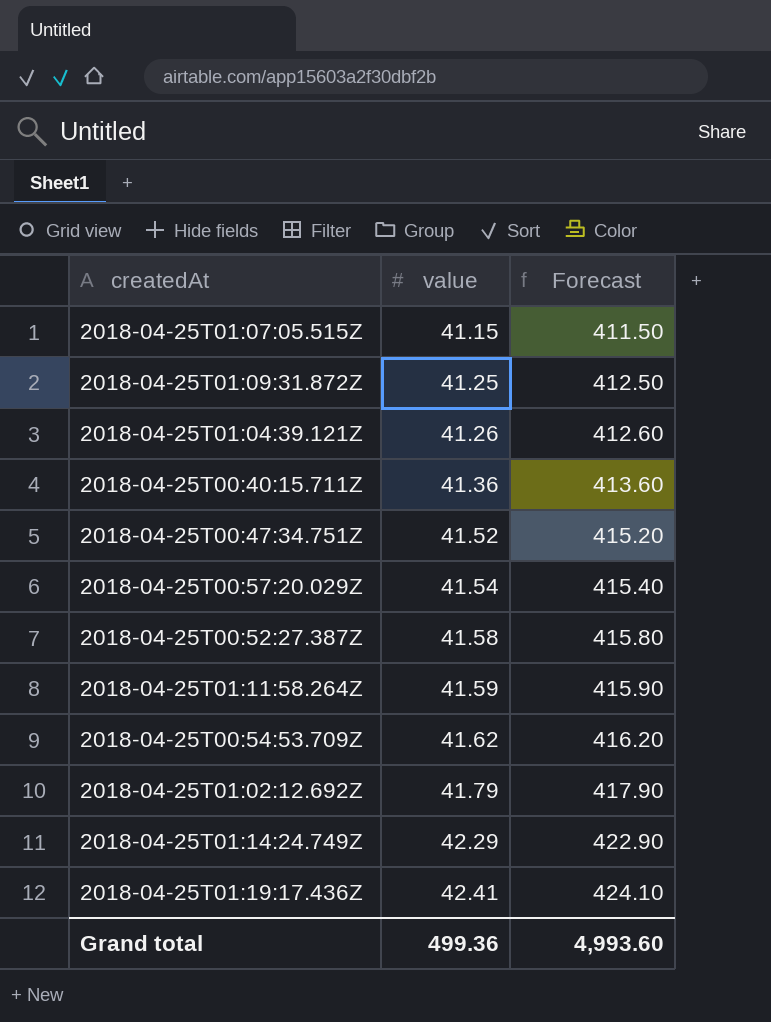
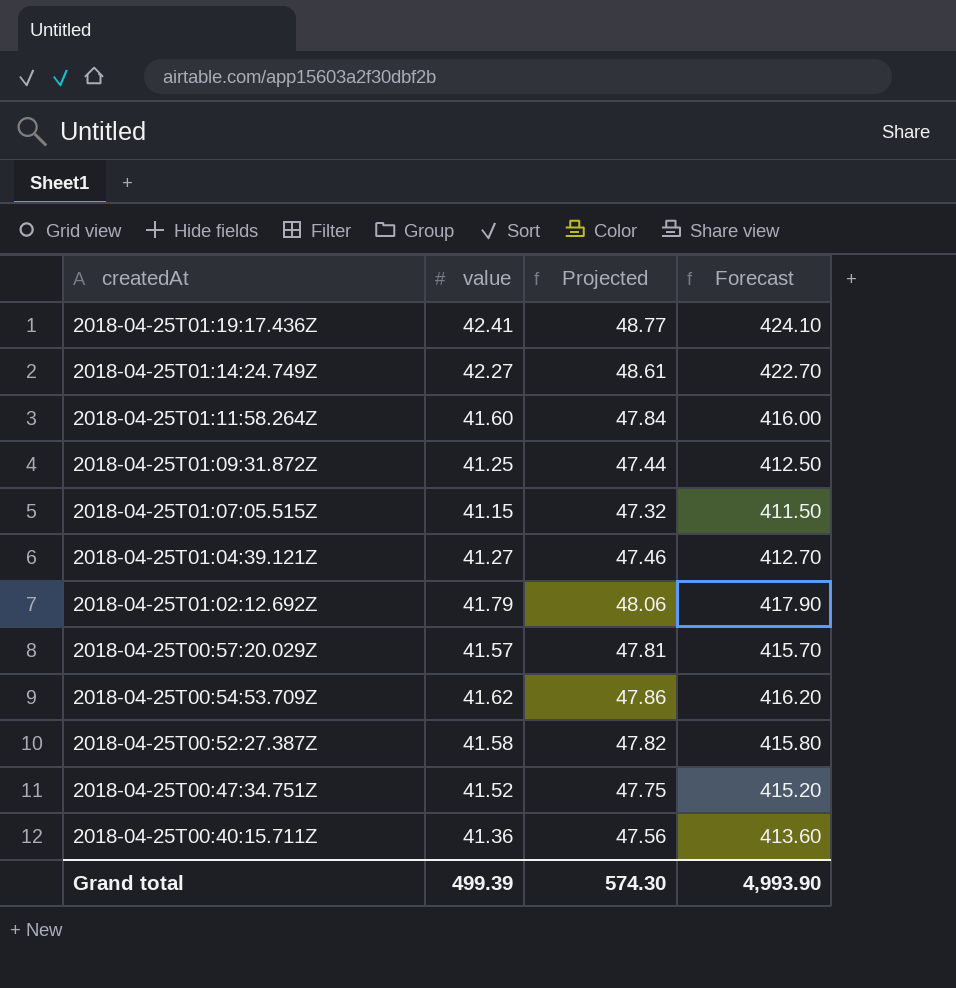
row order: value ascending -> createdAt descending
column Projected | formula: none -> [value] * 1.15
2018-04-25T01:14:24.749Z | value: 42.29 -> 42.27
2018-04-25T01:14:24.749Z | Forecast: 422.90 -> 422.70
2018-04-25T01:11:58.264Z | value: 41.59 -> 41.60
2018-04-25T01:11:58.264Z | Forecast: 415.90 -> 416.00
2018-04-25T01:04:39.121Z | value: 41.26 -> 41.27
2018-04-25T01:04:39.121Z | Forecast: 412.60 -> 412.70
2018-04-25T00:57:20.029Z | value: 41.54 -> 41.57
2018-04-25T00:57:20.029Z | Forecast: 415.40 -> 415.70
Grand total | value: 499.36 -> 499.39
Grand total | Forecast: 4,993.60 -> 4,993.90

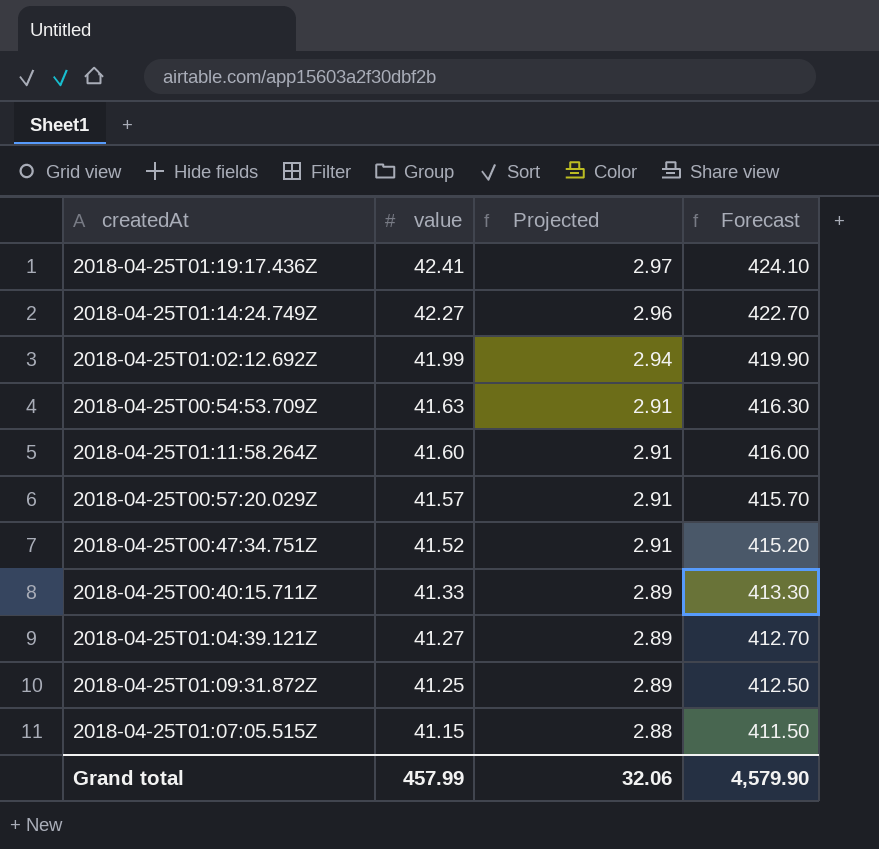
row order: createdAt descending -> value descending
column Projected | formula: [value] * 1.15 -> [value] * 0.07
row 2018-04-25T00:52:27.387Z: 41.58 | 47.82 | 415.80 -> none
2018-04-25T01:02:12.692Z | value: 41.79 -> 41.99
2018-04-25T01:02:12.692Z | Forecast: 417.90 -> 419.90
2018-04-25T00:54:53.709Z | value: 41.62 -> 41.63
2018-04-25T00:54:53.709Z | Forecast: 416.20 -> 416.30
2018-04-25T00:40:15.711Z | value: 41.36 -> 41.33
2018-04-25T00:40:15.711Z | Forecast: 413.60 -> 413.30
Grand total | value: 499.39 -> 457.99
Grand total | Projected: 574.30 -> 32.06
Grand total | Forecast: 4,993.90 -> 4,579.90

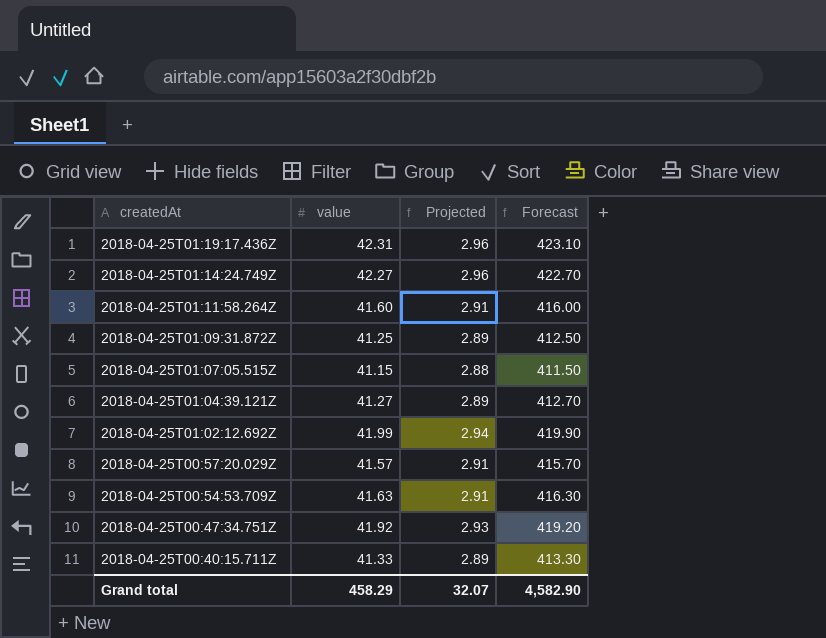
row order: value descending -> createdAt descending
2018-04-25T01:19:17.436Z | value: 42.41 -> 42.31
2018-04-25T01:19:17.436Z | Projected: 2.97 -> 2.96
2018-04-25T01:19:17.436Z | Forecast: 424.10 -> 423.10
2018-04-25T00:47:34.751Z | value: 41.52 -> 41.92
2018-04-25T00:47:34.751Z | Projected: 2.91 -> 2.93
2018-04-25T00:47:34.751Z | Forecast: 415.20 -> 419.20
Grand total | value: 457.99 -> 458.29
Grand total | Projected: 32.06 -> 32.07
Grand total | Forecast: 4,579.90 -> 4,582.90

